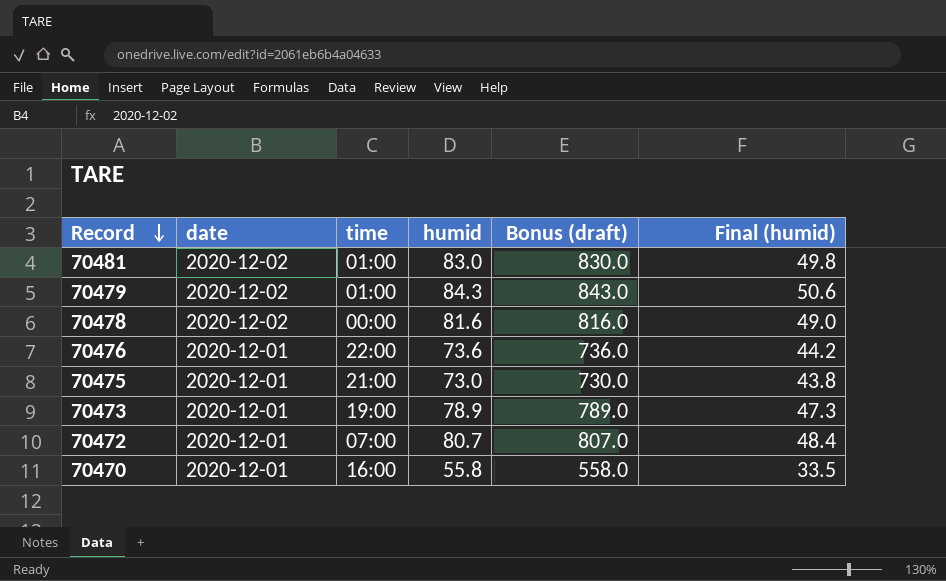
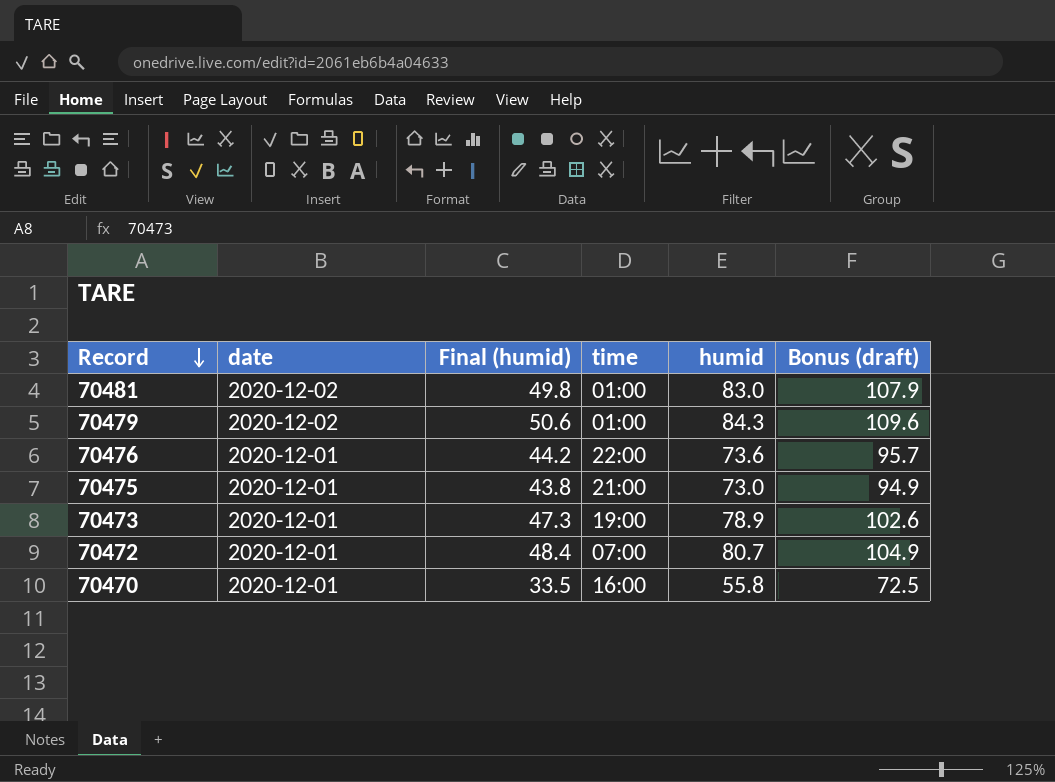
column Final (humid) | position: 6 -> 3
column Bonus (draft) | formula: [humid] * 10 -> [humid] * 1.3
row 70478: 2020-12-02 | 00:00 | 81.6 | 816.0 | 49.0 -> none

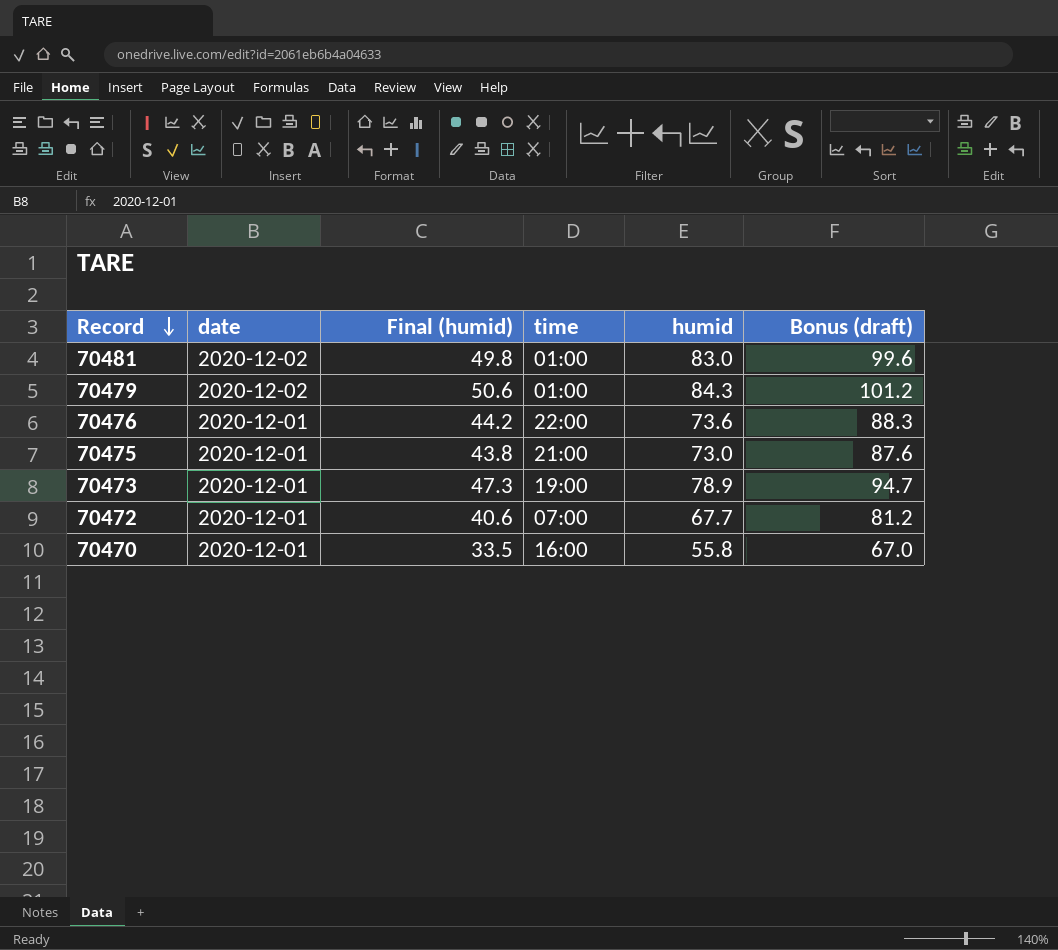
column Bonus (draft) | formula: [humid] * 1.3 -> [humid] * 1.2
70472 | Final (humid): 48.4 -> 40.6
70472 | humid: 80.7 -> 67.7

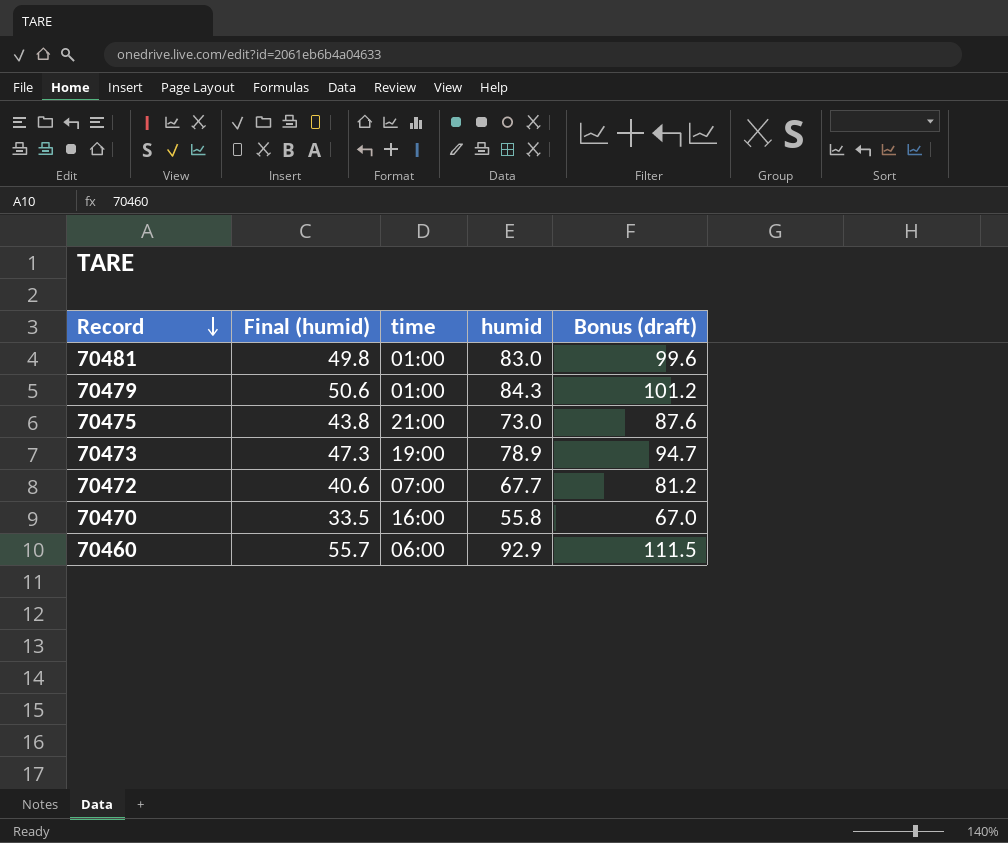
column date | position: 2 -> none
row 70476: 2020-12-01 | 44.2 | 22:00 | 73.6 | 88.3 -> none
row 70460: none -> 55.7 | 06:00 | 92.9 | 111.5

